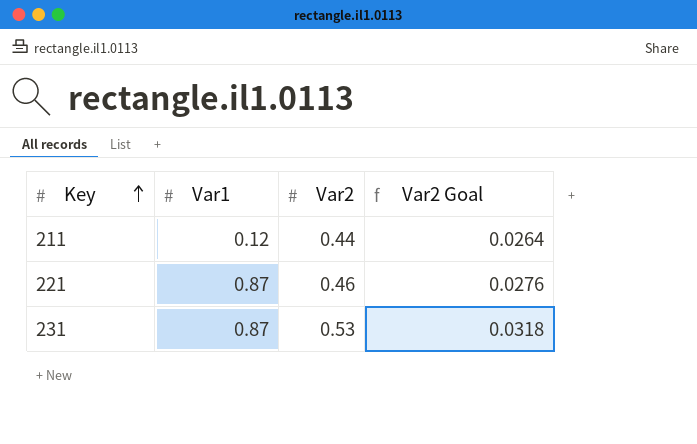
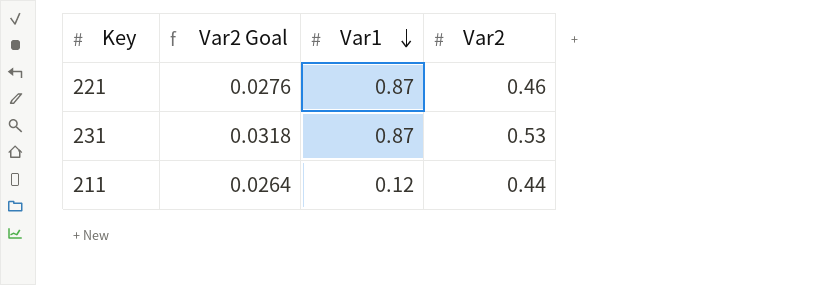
row order: Key ascending -> Var1 descending
column Var2 Goal | position: 4 -> 2

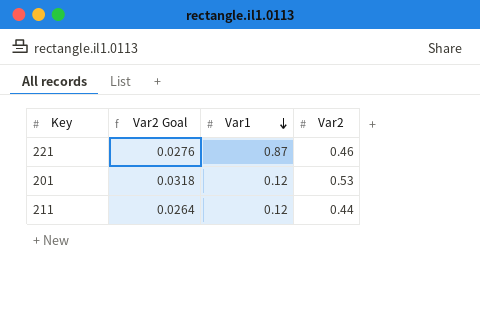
row 231: 0.0318 | 0.87 | 0.53 -> none
row 201: none -> 0.0318 | 0.12 | 0.53

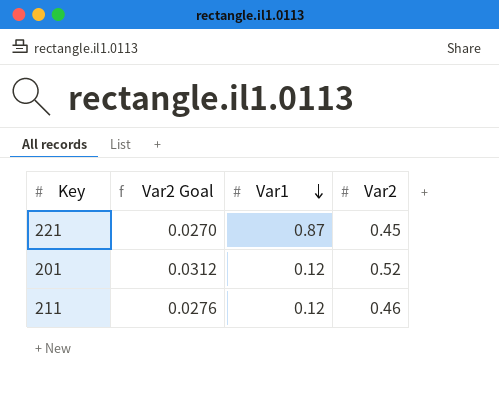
221 | Var2 Goal: 0.0276 -> 0.0270
221 | Var2: 0.46 -> 0.45
201 | Var2 Goal: 0.0318 -> 0.0312
201 | Var2: 0.53 -> 0.52
211 | Var2 Goal: 0.0264 -> 0.0276
211 | Var2: 0.44 -> 0.46

